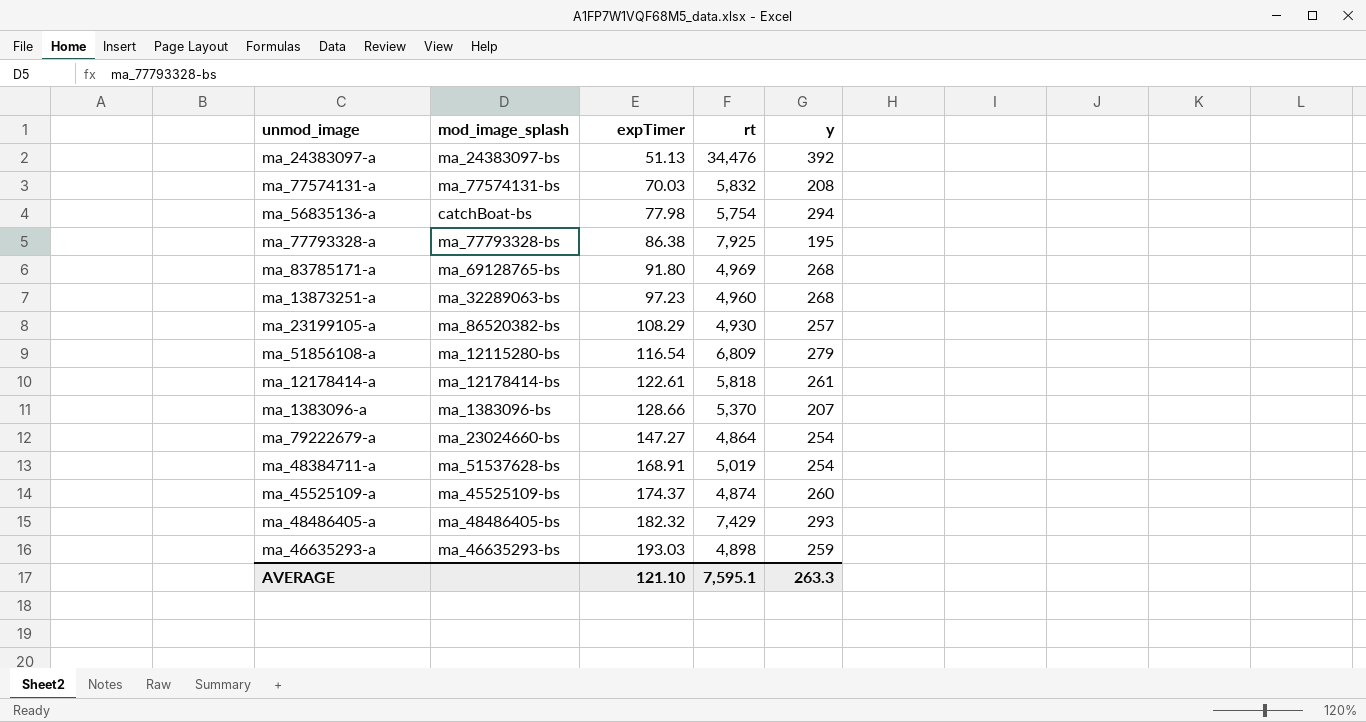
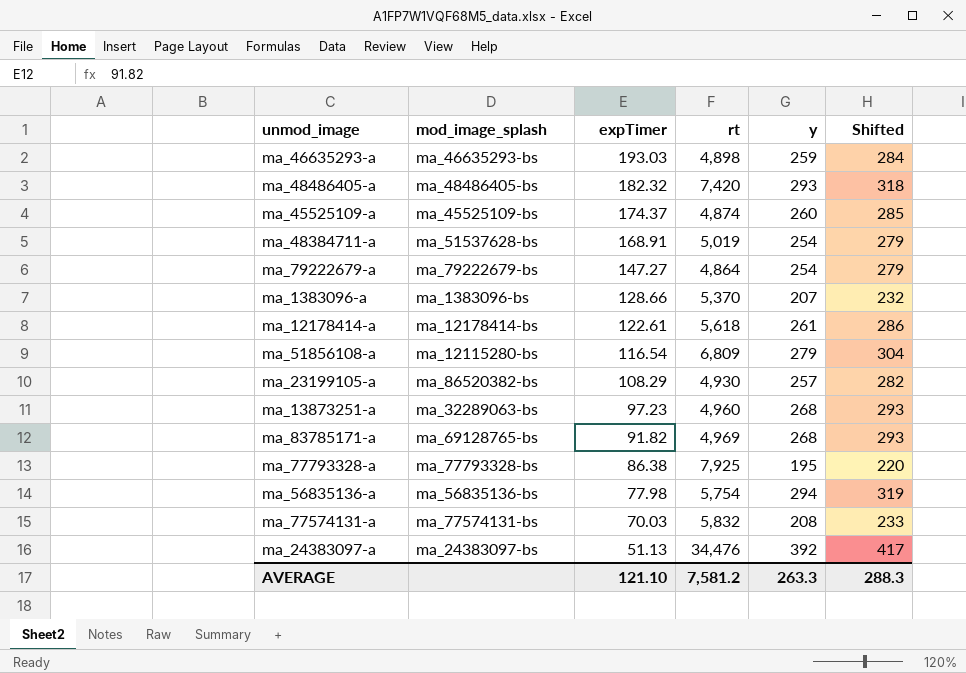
row order: expTimer ascending -> expTimer descending
column Shifted | formula: none -> [y] + 25
ma_48486405-a | rt: 7,429 -> 7,420
ma_79222679-a | mod_image_splash: ma_23024660-bs -> ma_79222679-bs
ma_12178414-a | rt: 5,818 -> 5,618
ma_83785171-a | expTimer: 91.80 -> 91.82
ma_56835136-a | mod_image_splash: catchBoat-bs -> ma_56835136-bs
AVERAGE | rt: 7,595.1 -> 7,581.2

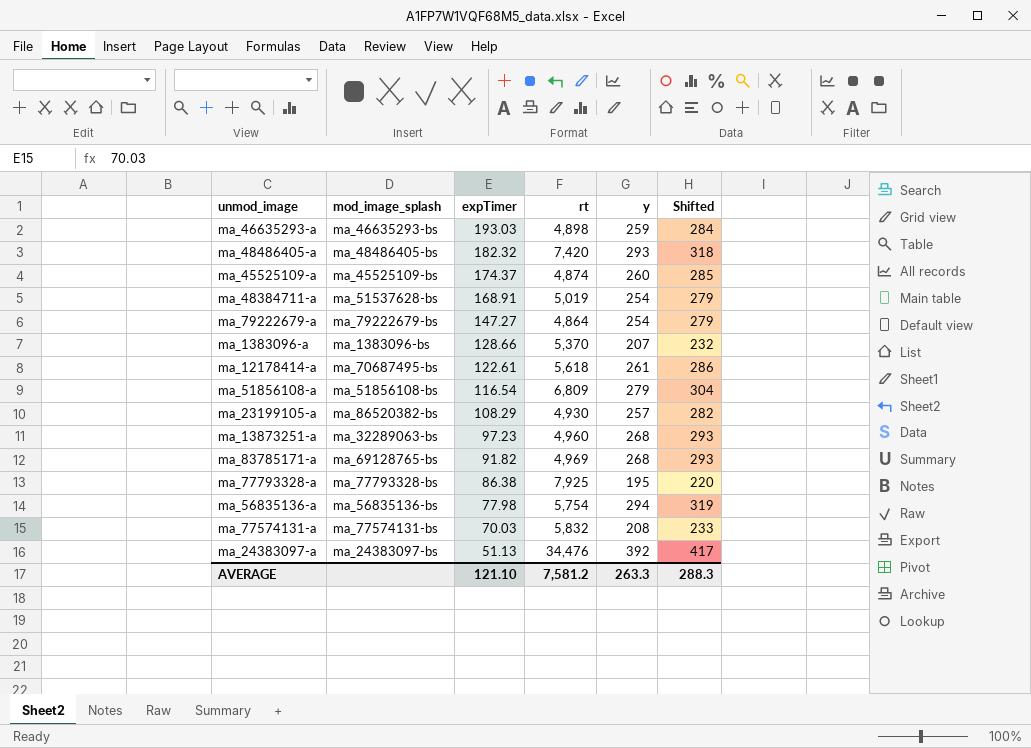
ma_12178414-a | mod_image_splash: ma_12178414-bs -> ma_70687495-bs
ma_51856108-a | mod_image_splash: ma_12115280-bs -> ma_51856108-bs

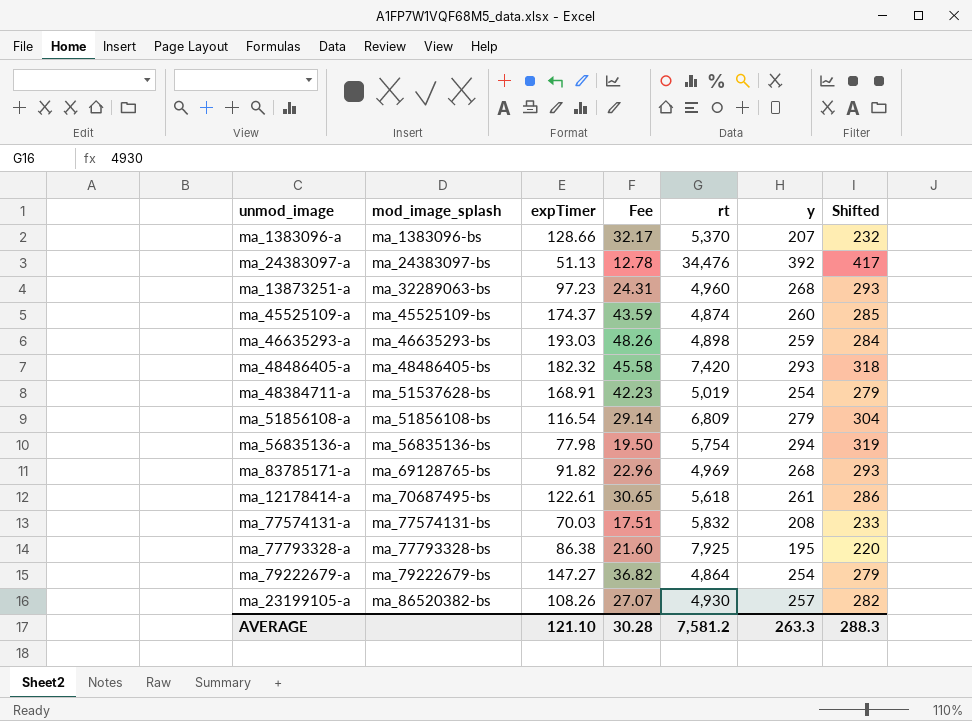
row order: expTimer descending -> mod_image_splash ascending
column Fee | formula: none -> [expTimer] * 0.25
ma_23199105-a | expTimer: 108.29 -> 108.26

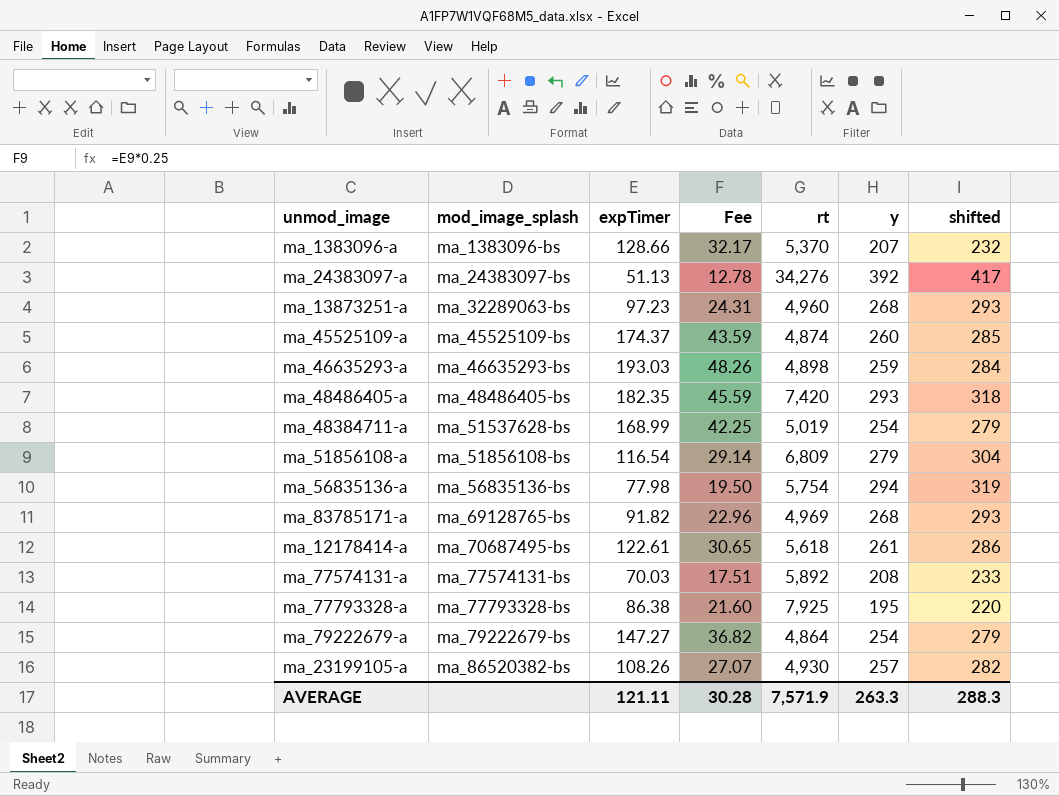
column name: Shifted -> shifted
ma_24383097-a | rt: 34,476 -> 34,276
ma_48486405-a | expTimer: 182.32 -> 182.35
ma_48486405-a | Fee: 45.58 -> 45.59
ma_48384711-a | expTimer: 168.91 -> 168.99
ma_48384711-a | Fee: 42.23 -> 42.25
ma_77574131-a | rt: 5,832 -> 5,892
AVERAGE | expTimer: 121.10 -> 121.11
AVERAGE | rt: 7,581.2 -> 7,571.9

